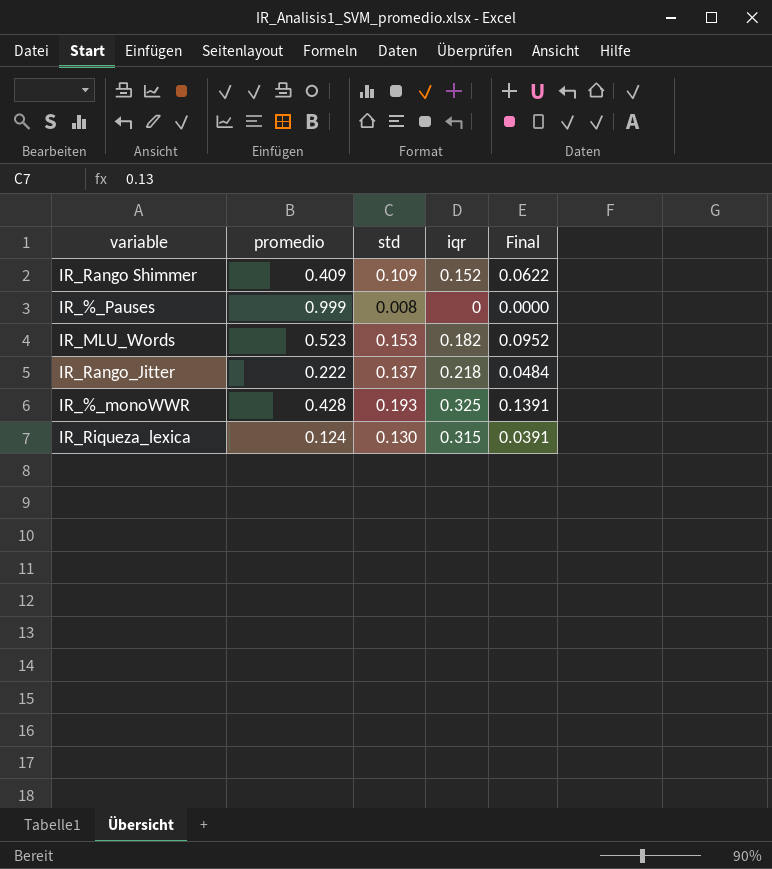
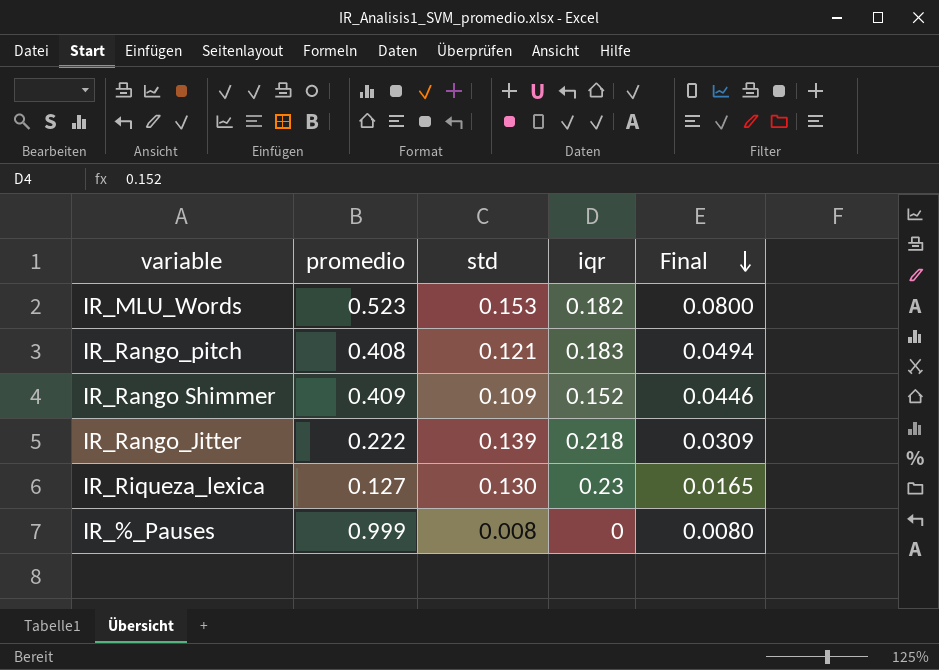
row order: none -> Final descending
column Final | formula: [promedio] * [iqr] -> [promedio] * [std]
row IR_%_monoWWR: 0.428 | 0.193 | 0.325 | 0.1391 -> none
row IR_Rango_pitch: none -> 0.408 | 0.121 | 0.183 | 0.0494
IR_Rango_Jitter | std: 0.137 -> 0.139
IR_Riqueza_lexica | promedio: 0.124 -> 0.127
IR_Riqueza_lexica | iqr: 0.315 -> 0.23

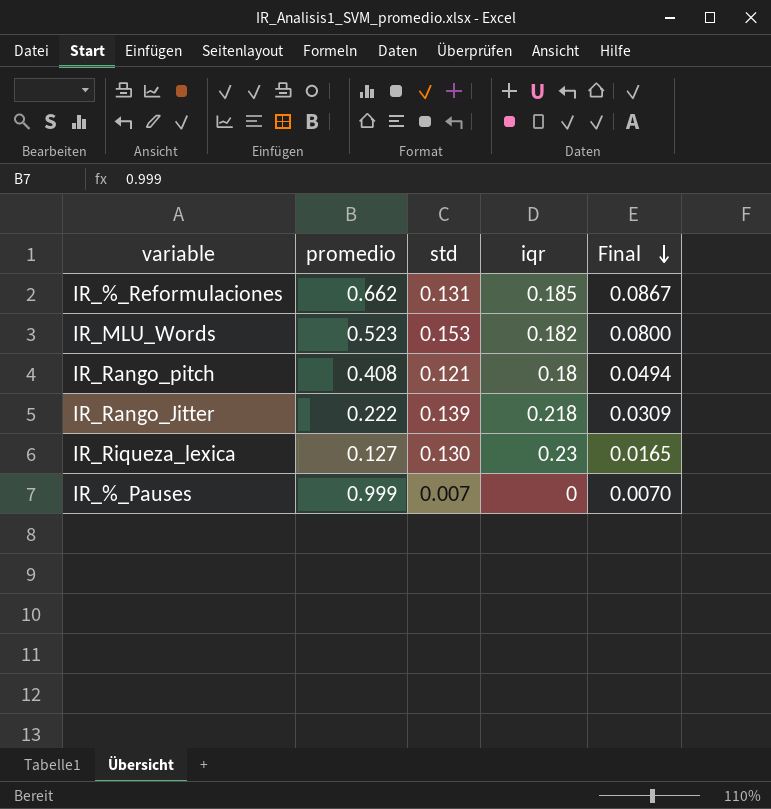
row IR_Rango Shimmer: 0.409 | 0.109 | 0.152 | 0.0446 -> none
row IR_%_Reformulaciones: none -> 0.662 | 0.131 | 0.185 | 0.0867
IR_Rango_pitch | iqr: 0.183 -> 0.18
IR_%_Pauses | std: 0.008 -> 0.007
IR_%_Pauses | Final: 0.0080 -> 0.0070

